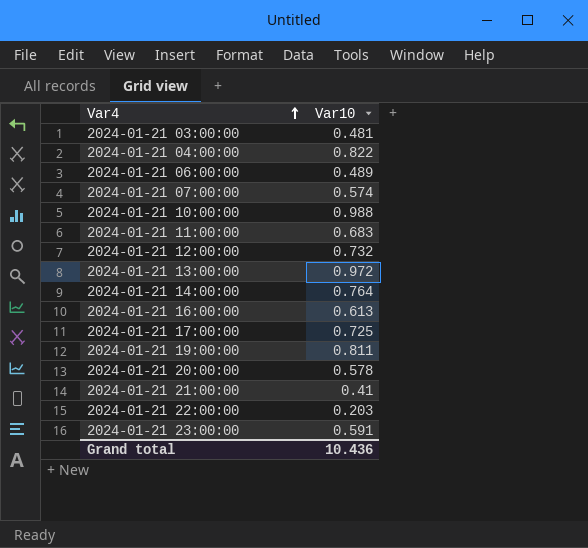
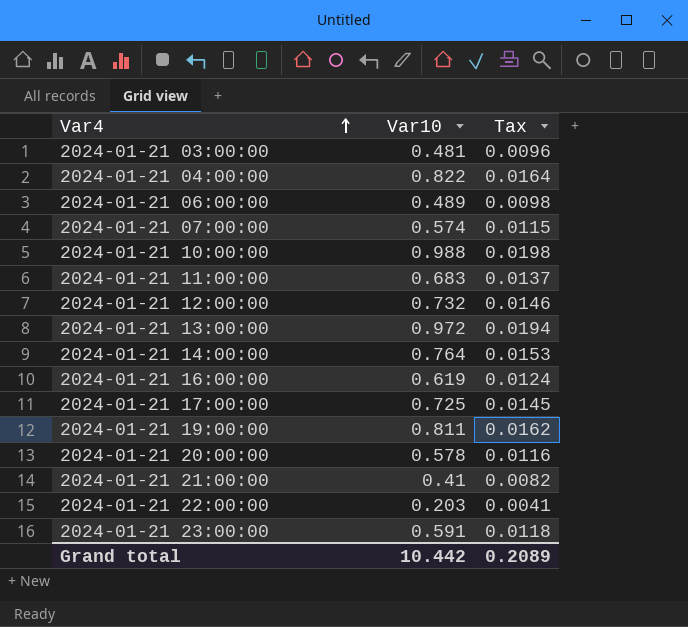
column Tax | formula: none -> [Var10] * 0.02
2024-01-21 16:00:00 | Var10: 0.613 -> 0.619
Grand total | Var10: 10.436 -> 10.442

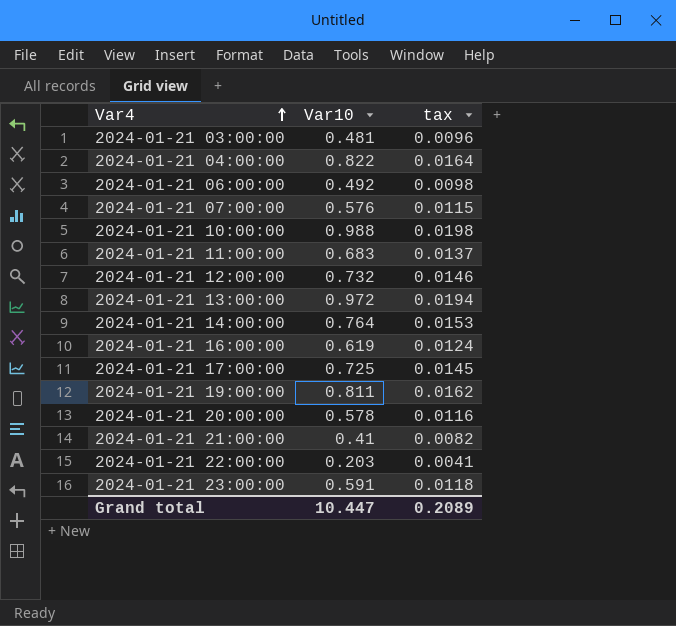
column name: Tax -> tax
2024-01-21 06:00:00 | Var10: 0.489 -> 0.492
2024-01-21 07:00:00 | Var10: 0.574 -> 0.576
Grand total | Var10: 10.442 -> 10.447

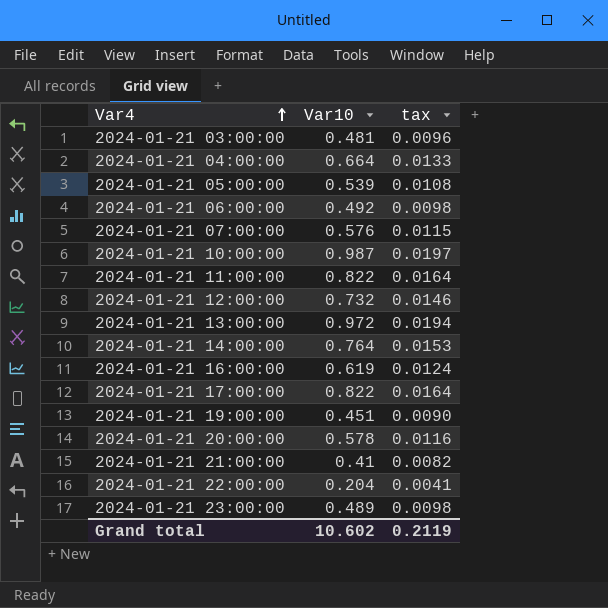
2024-01-21 04:00:00 | Var10: 0.822 -> 0.664
2024-01-21 04:00:00 | tax: 0.0164 -> 0.0133
row 2024-01-21 05:00:00: none -> 0.539 | 0.0108
2024-01-21 10:00:00 | Var10: 0.988 -> 0.987
2024-01-21 10:00:00 | tax: 0.0198 -> 0.0197
2024-01-21 11:00:00 | Var10: 0.683 -> 0.822
2024-01-21 11:00:00 | tax: 0.0137 -> 0.0164
2024-01-21 17:00:00 | Var10: 0.725 -> 0.822
2024-01-21 17:00:00 | tax: 0.0145 -> 0.0164
2024-01-21 19:00:00 | Var10: 0.811 -> 0.451
2024-01-21 19:00:00 | tax: 0.0162 -> 0.0090
2024-01-21 22:00:00 | Var10: 0.203 -> 0.204
2024-01-21 23:00:00 | Var10: 0.591 -> 0.489
2024-01-21 23:00:00 | tax: 0.0118 -> 0.0098
Grand total | Var10: 10.447 -> 10.602
Grand total | tax: 0.2089 -> 0.2119

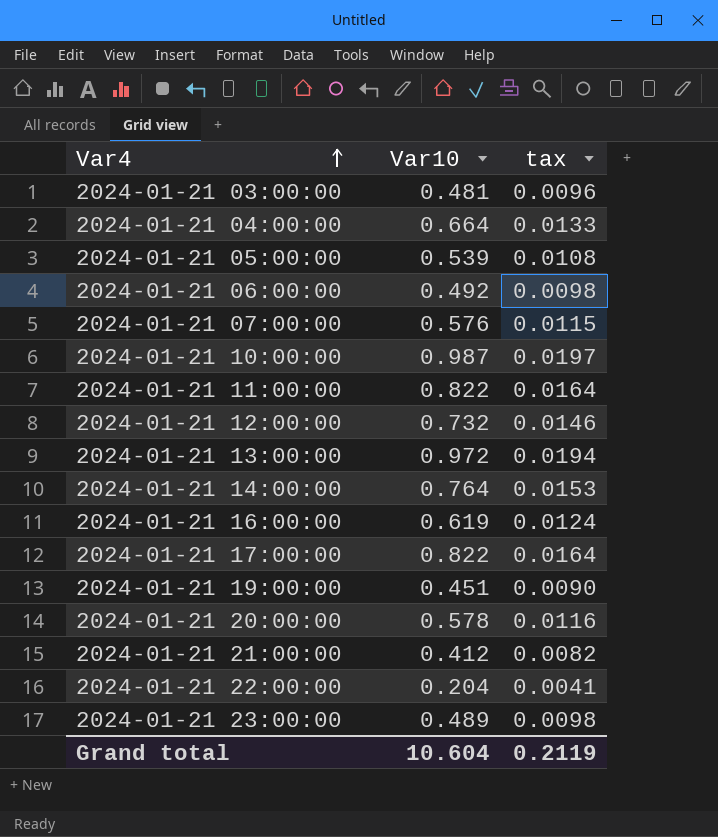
2024-01-21 21:00:00 | Var10: 0.41 -> 0.412
Grand total | Var10: 10.602 -> 10.604

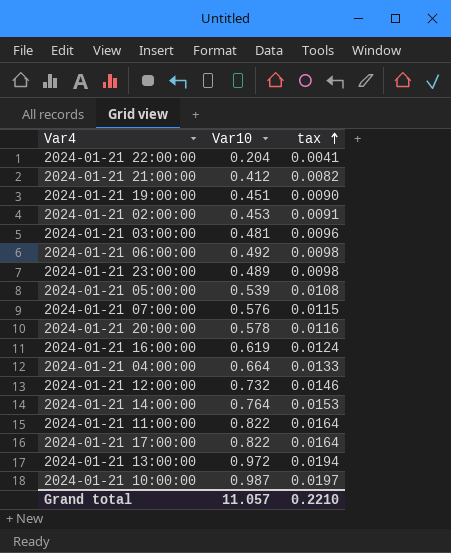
row order: Var4 ascending -> tax ascending
row 2024-01-21 02:00:00: none -> 0.453 | 0.0091
Grand total | Var10: 10.604 -> 11.057
Grand total | tax: 0.2119 -> 0.2210

